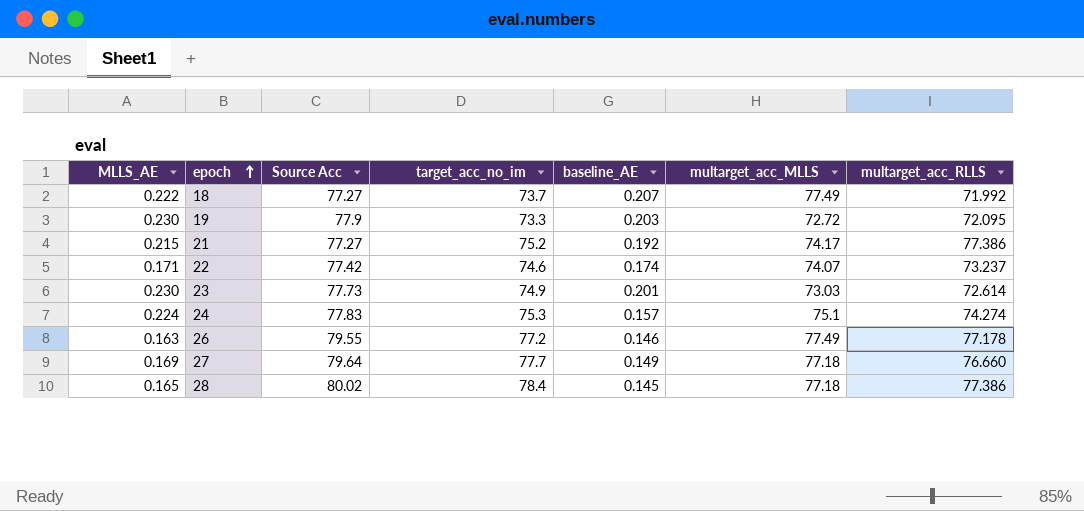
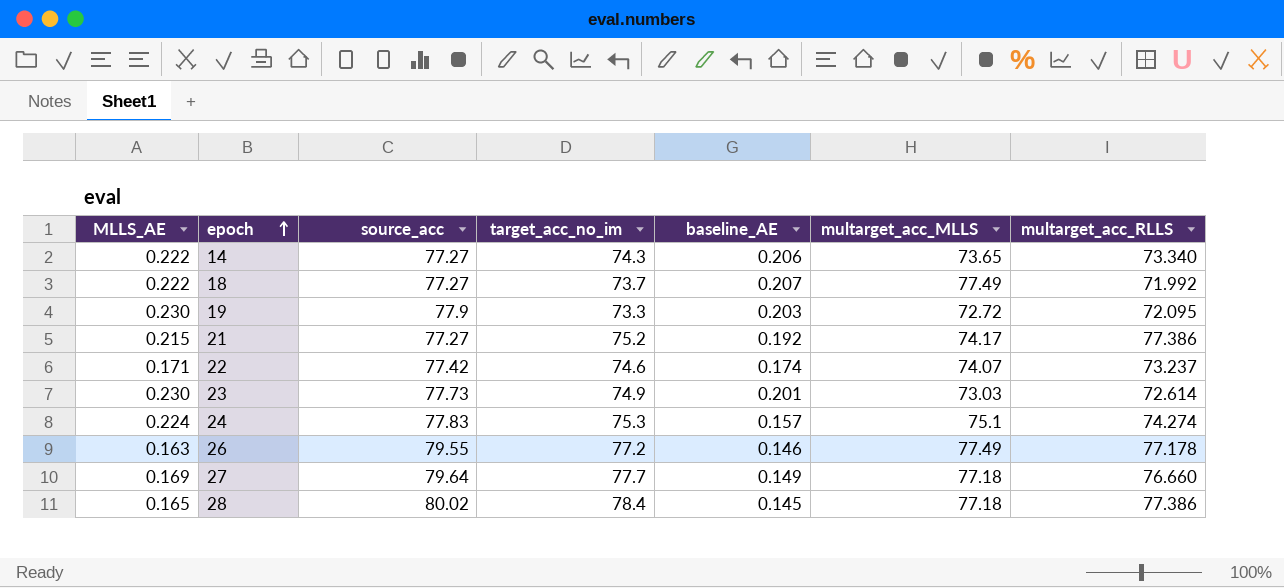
column name: Source Acc -> source_acc
row 14: none -> 0.222 | 77.27 | 74.3 | 0.206 | 73.65 | 73.340

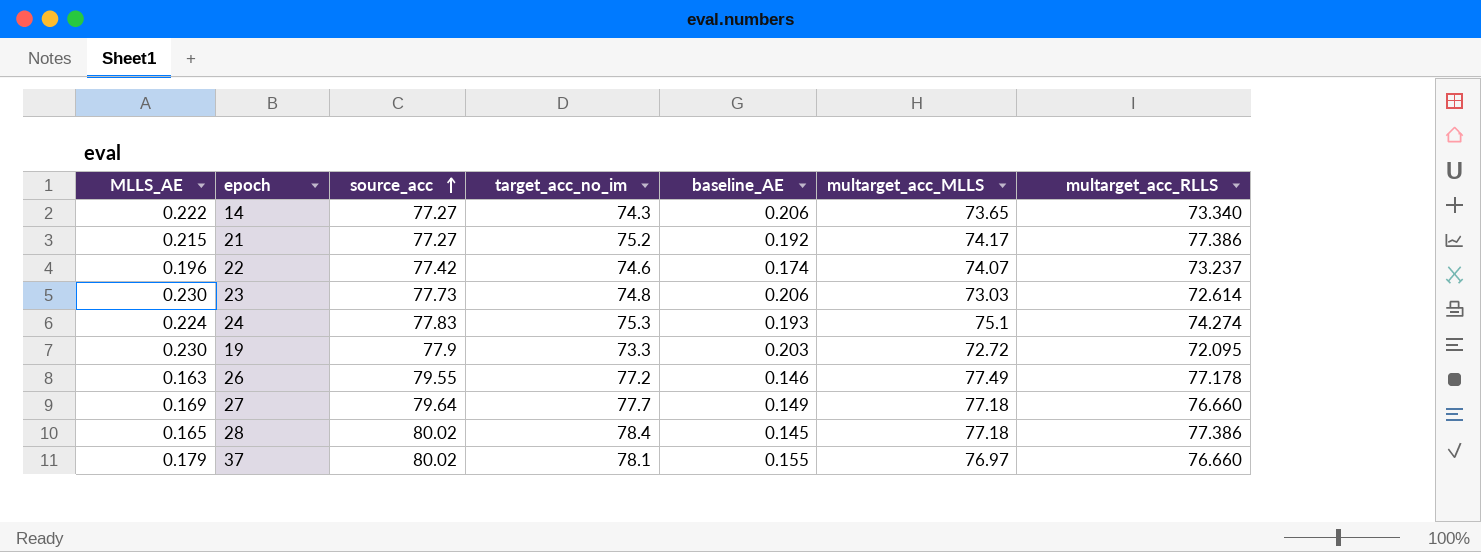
row order: epoch ascending -> source_acc ascending
row 18: 0.222 | 77.27 | 73.7 | 0.207 | 77.49 | 71.992 -> none
22 | MLLS_AE: 0.171 -> 0.196
23 | target_acc_no_im: 74.9 -> 74.8
23 | baseline_AE: 0.201 -> 0.206
24 | baseline_AE: 0.157 -> 0.193
row 37: none -> 0.179 | 80.02 | 78.1 | 0.155 | 76.97 | 76.660

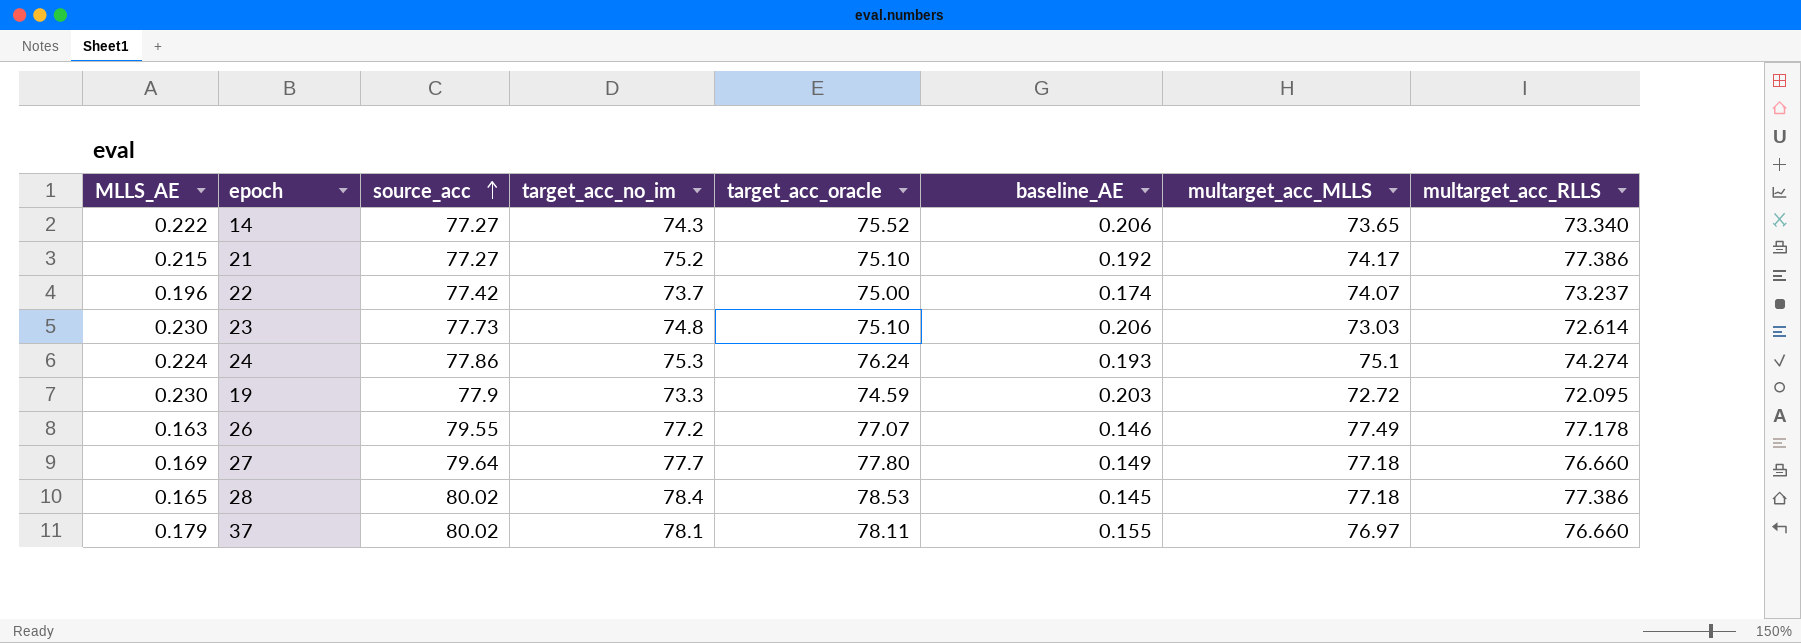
column target_acc_oracle | position: none -> 5
22 | target_acc_no_im: 74.6 -> 73.7
24 | source_acc: 77.83 -> 77.86

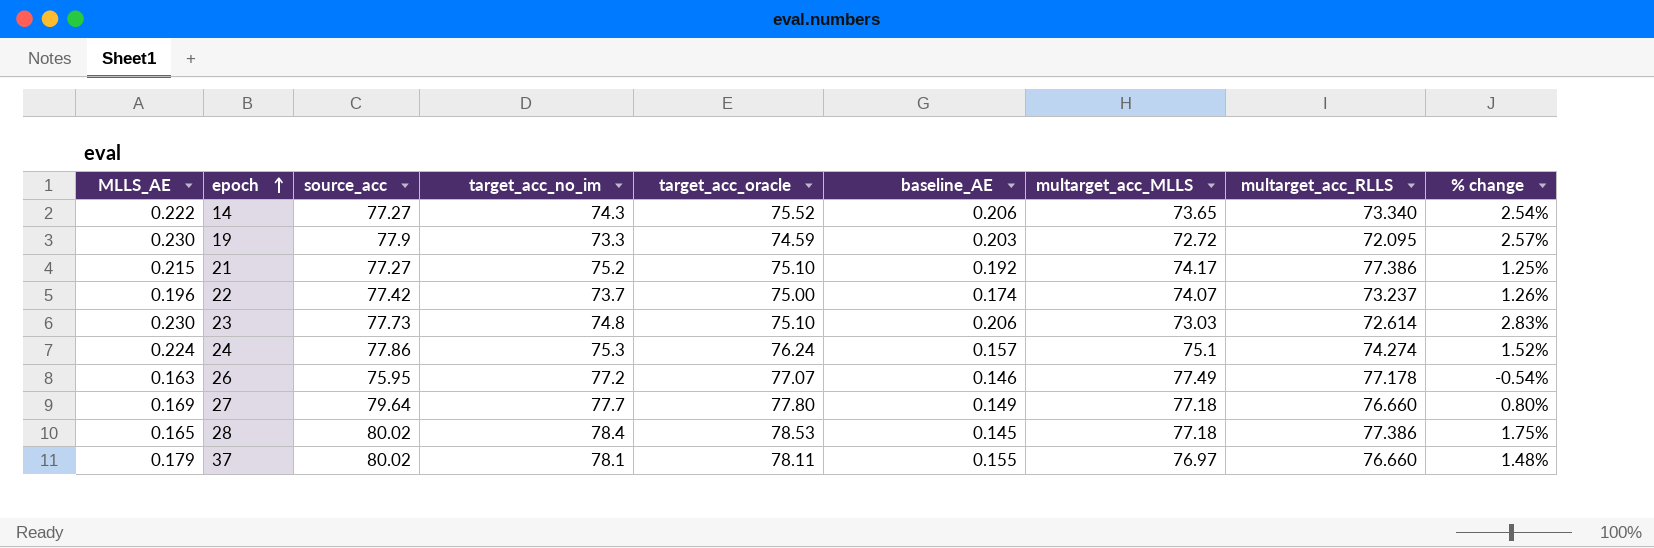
row order: source_acc ascending -> epoch ascending
column % change | formula: none -> ([target_acc_oracle] - [multarget_acc_MLLS]) / [multarget_acc_MLLS]
24 | baseline_AE: 0.193 -> 0.157
26 | source_acc: 79.55 -> 75.95

